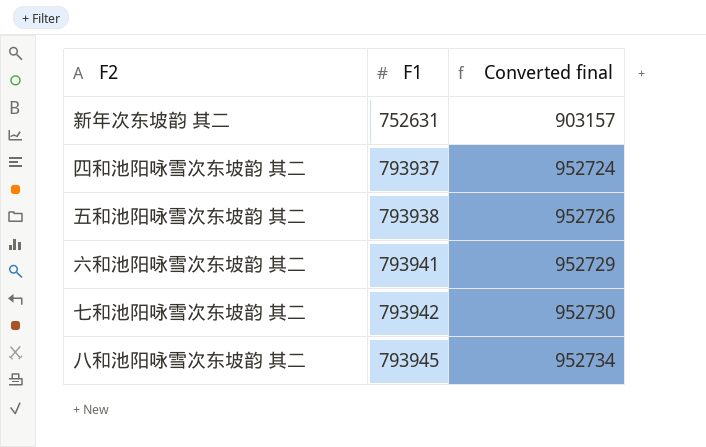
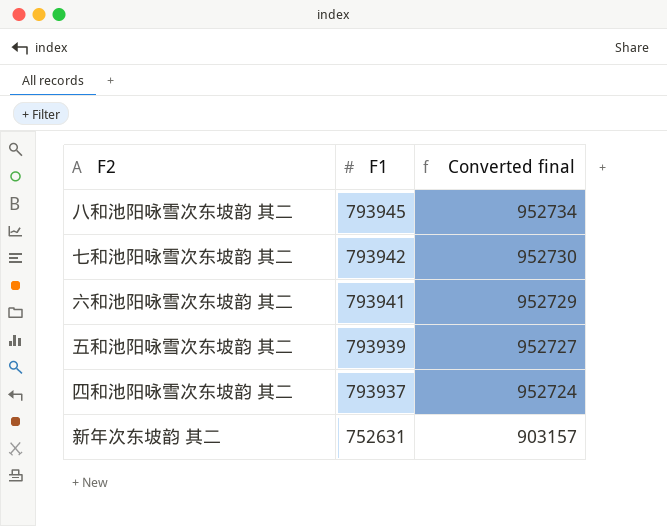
row order: F1 ascending -> F1 descending
五和池阳咏雪次东坡韵 其二 | F1: 793938 -> 793939
五和池阳咏雪次东坡韵 其二 | Converted final: 952726 -> 952727

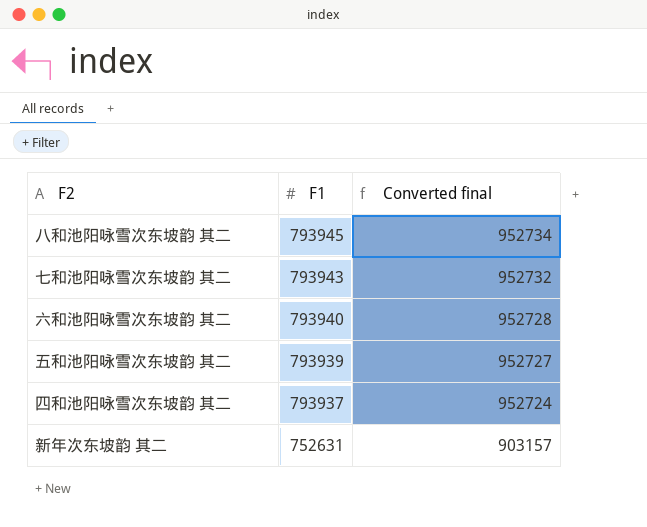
七和池阳咏雪次东坡韵 其二 | F1: 793942 -> 793943
七和池阳咏雪次东坡韵 其二 | Converted final: 952730 -> 952732
六和池阳咏雪次东坡韵 其二 | F1: 793941 -> 793940
六和池阳咏雪次东坡韵 其二 | Converted final: 952729 -> 952728

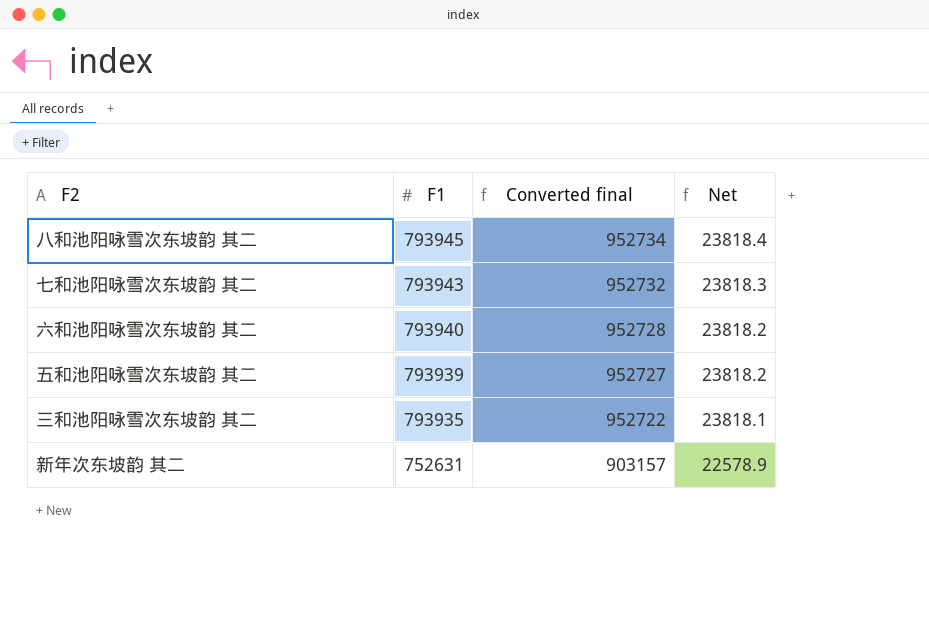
column Net | formula: none -> [F1] * 0.03
row 四和池阳咏雪次东坡韵 其二: 793937 | 952724 -> none
row 三和池阳咏雪次东坡韵 其二: none -> 793935 | 952722 | 23818.1

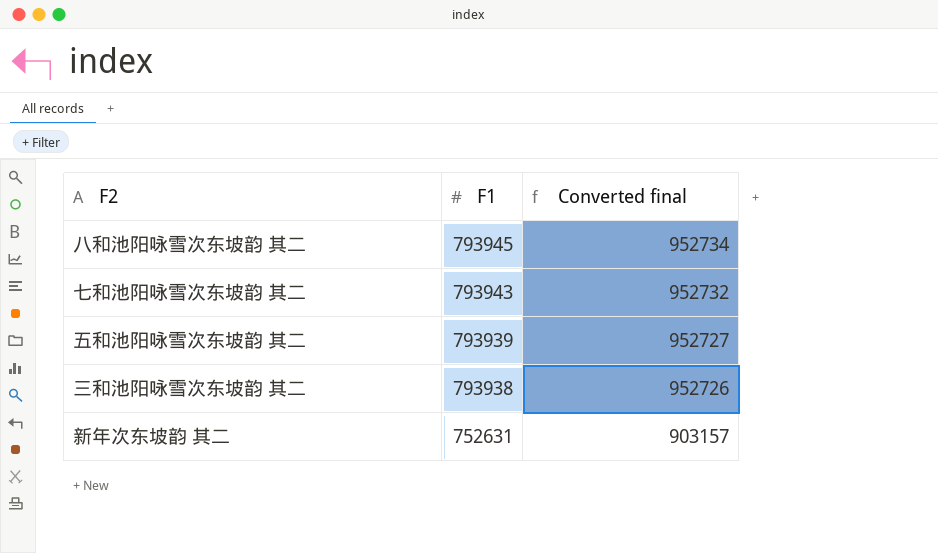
column Net | formula: [F1] * 0.03 -> none
row 六和池阳咏雪次东坡韵 其二: 793940 | 952728 | 23818.2 -> none
三和池阳咏雪次东坡韵 其二 | F1: 793935 -> 793938
三和池阳咏雪次东坡韵 其二 | Converted final: 952722 -> 952726

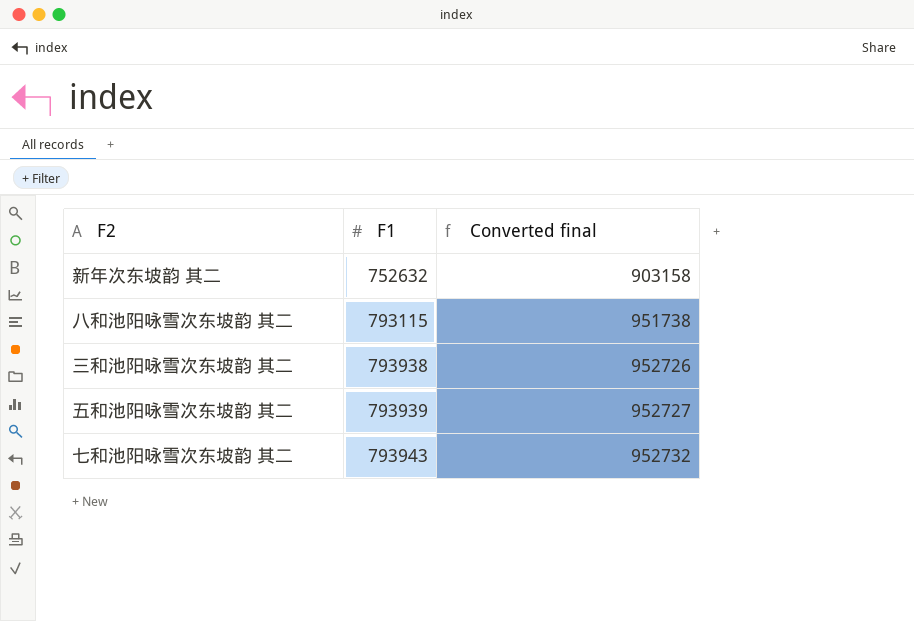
row order: F1 descending -> F1 ascending
新年次东坡韵 其二 | F1: 752631 -> 752632
新年次东坡韵 其二 | Converted final: 903157 -> 903158
八和池阳咏雪次东坡韵 其二 | F1: 793945 -> 793115
八和池阳咏雪次东坡韵 其二 | Converted final: 952734 -> 951738

